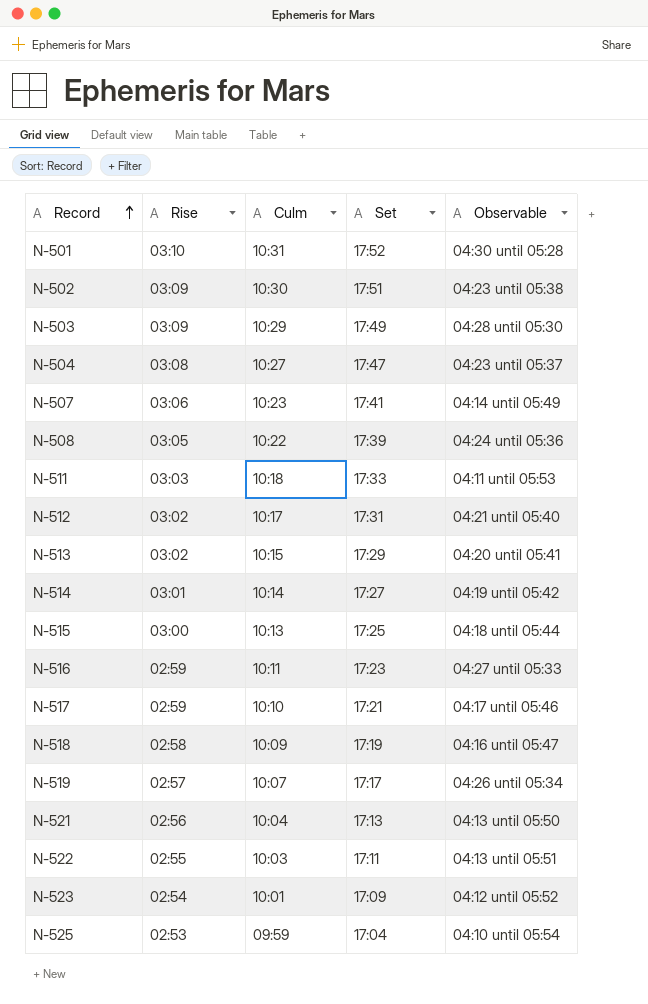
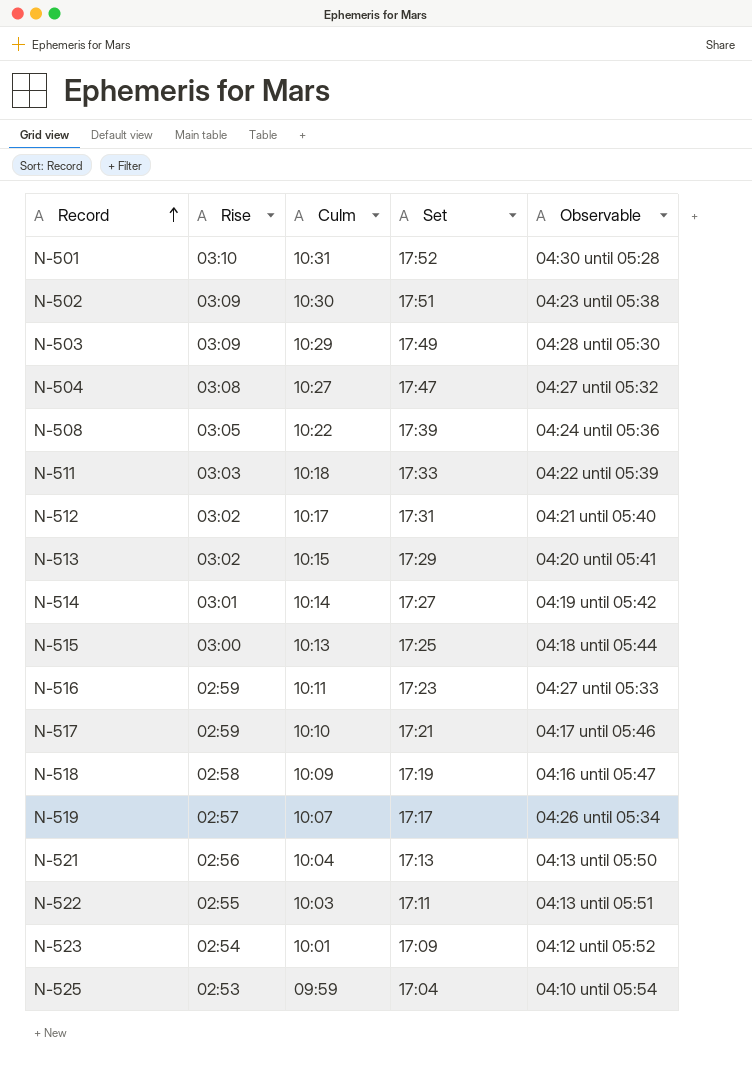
row N-507: 03:06 | 10:23 | 17:41 | 04:14 until 05:49 -> none
N-504 | Observable: 04:23 until 05:37 -> 04:27 until 05:32
N-511 | Observable: 04:11 until 05:53 -> 04:22 until 05:39

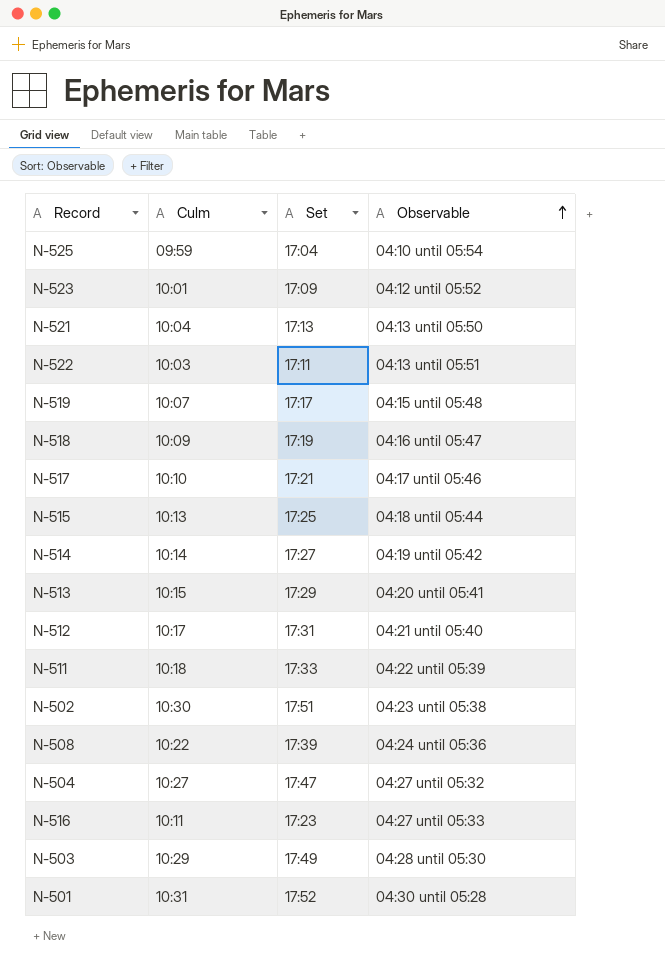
row order: Record ascending -> Observable ascending
column Rise | position: 2 -> none
N-519 | Observable: 04:26 until 05:34 -> 04:15 until 05:48

